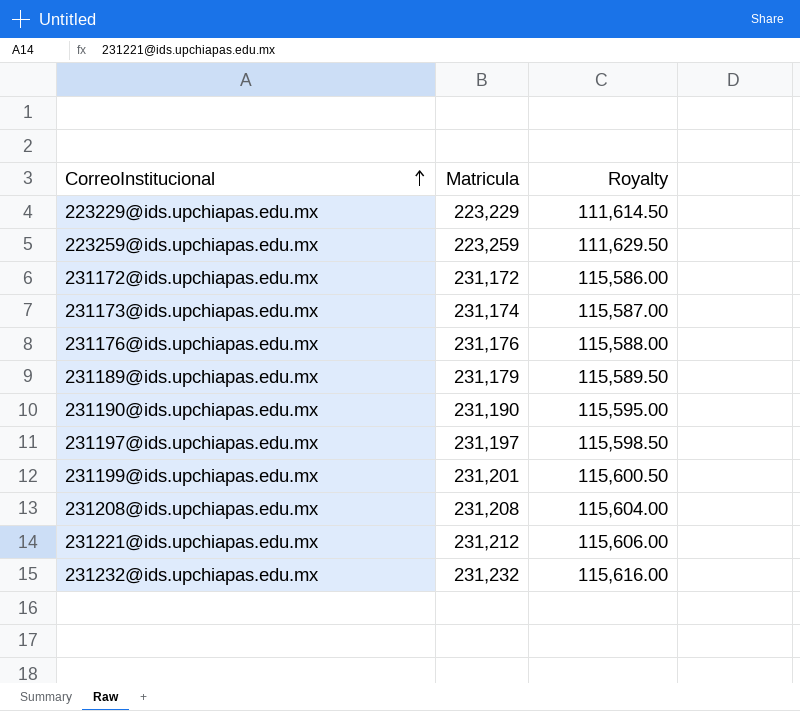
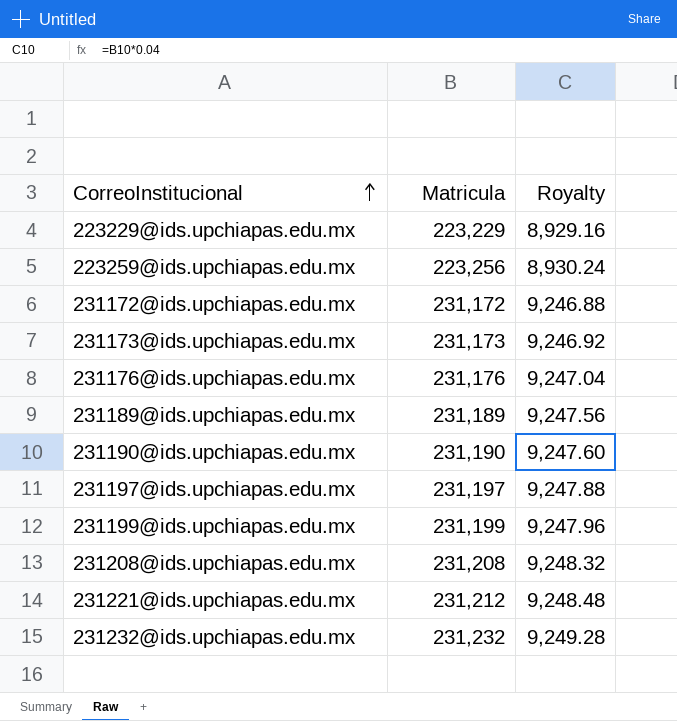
column Royalty | formula: [Matricula] * 0.5 -> [Matricula] * 0.04
223259@ids.upchiapas.edu.mx | Matricula: 223,259 -> 223,256
231173@ids.upchiapas.edu.mx | Matricula: 231,174 -> 231,173
231189@ids.upchiapas.edu.mx | Matricula: 231,179 -> 231,189
231199@ids.upchiapas.edu.mx | Matricula: 231,201 -> 231,199

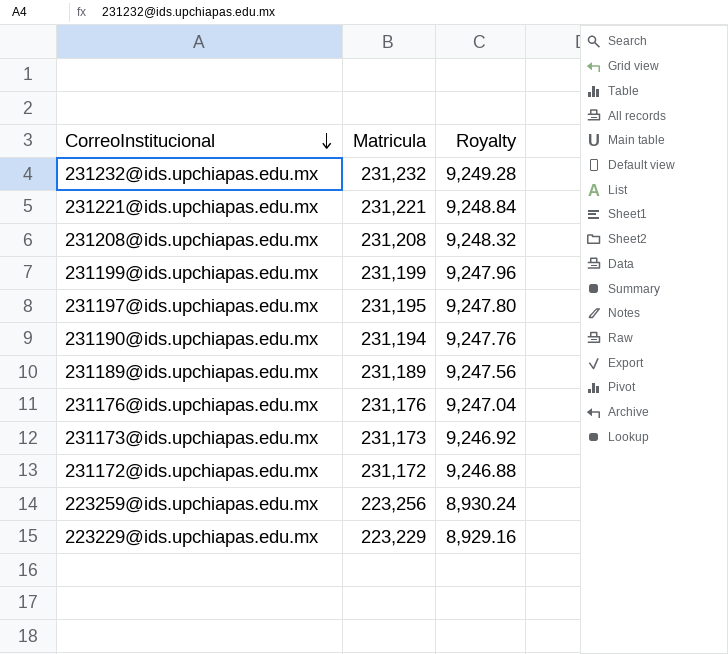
row order: CorreoInstitucional ascending -> CorreoInstitucional descending
231221@ids.upchiapas.edu.mx | Matricula: 231,212 -> 231,221
231221@ids.upchiapas.edu.mx | Royalty: 9,248.48 -> 9,248.84
231197@ids.upchiapas.edu.mx | Matricula: 231,197 -> 231,195
231197@ids.upchiapas.edu.mx | Royalty: 9,247.88 -> 9,247.80
231190@ids.upchiapas.edu.mx | Matricula: 231,190 -> 231,194
231190@ids.upchiapas.edu.mx | Royalty: 9,247.60 -> 9,247.76

